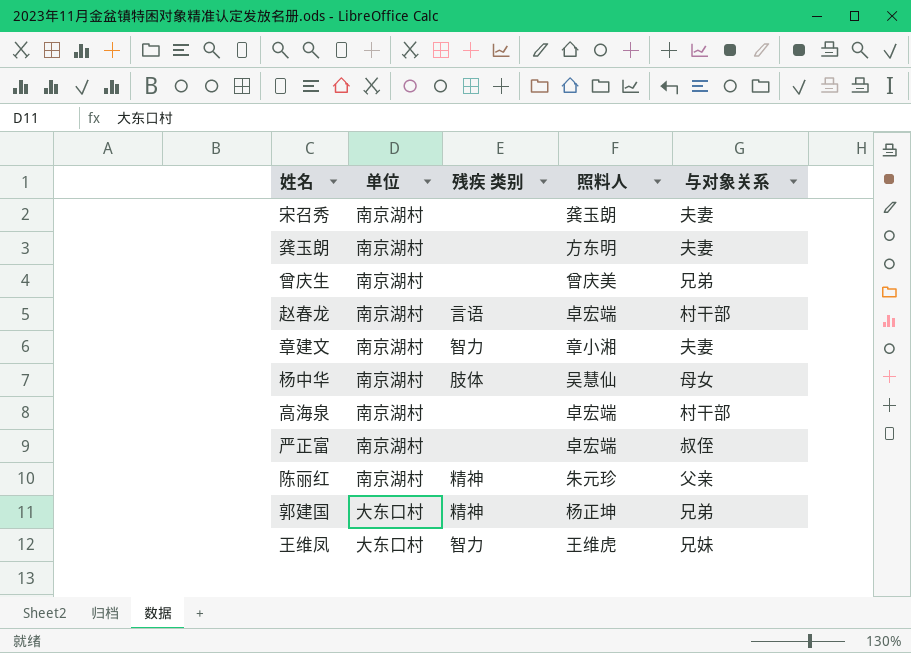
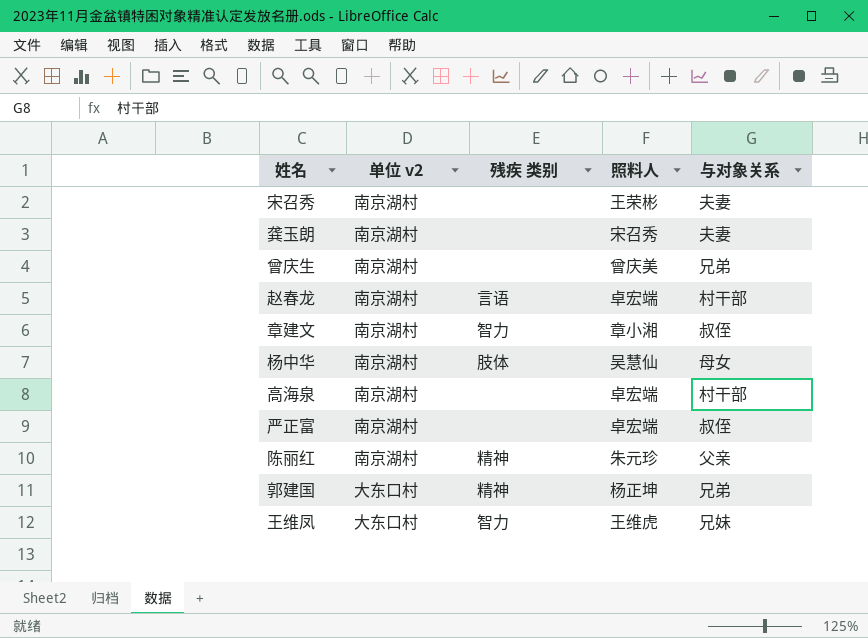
column name: 单位 -> 单位 v2
宋召秀 | 照料人: 龚玉朗 -> 王荣彬
龚玉朗 | 照料人: 方东明 -> 宋召秀
章建文 | 与对象关系: 夫妻 -> 叔侄

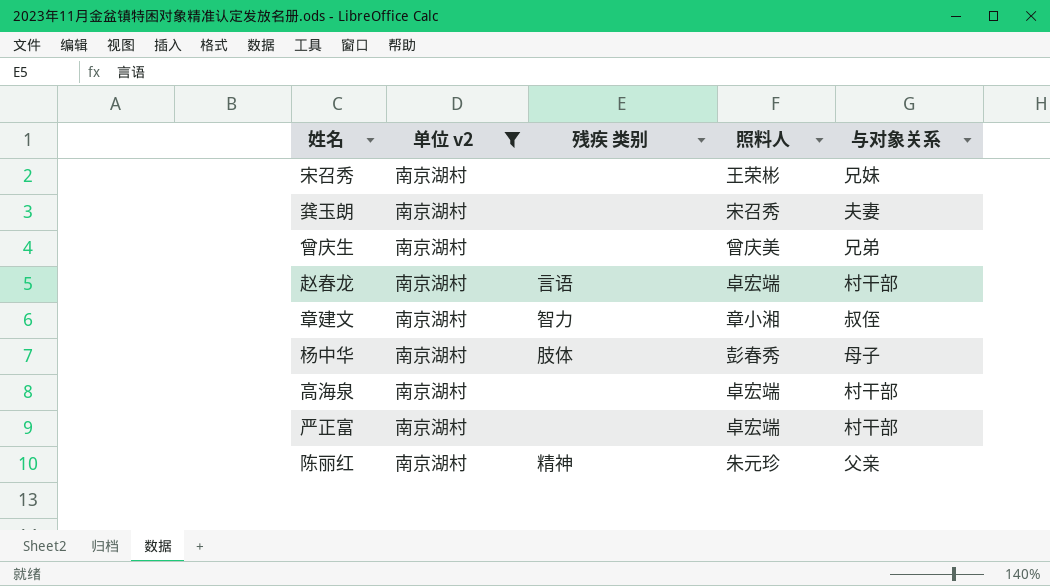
filter: none -> 单位 v2 = 南京湖村
宋召秀 | 与对象关系: 夫妻 -> 兄妹
杨中华 | 照料人: 吴慧仙 -> 彭春秀
杨中华 | 与对象关系: 母女 -> 母子
严正富 | 与对象关系: 叔侄 -> 村干部

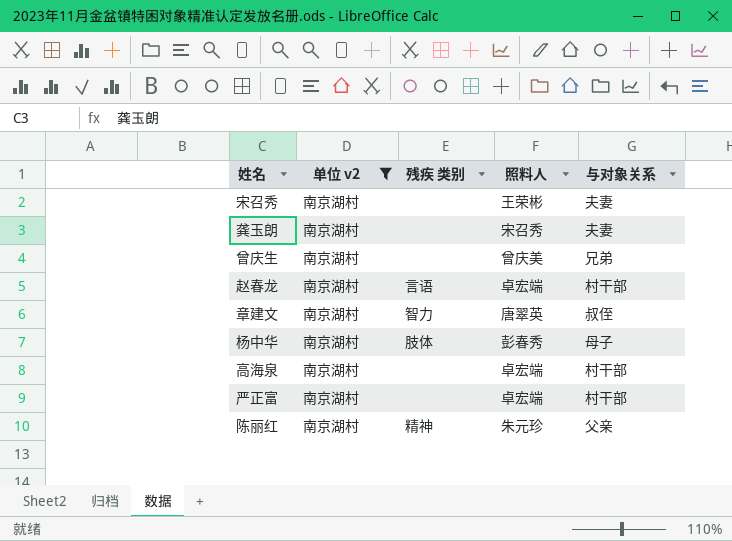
宋召秀 | 与对象关系: 兄妹 -> 夫妻
章建文 | 照料人: 章小湘 -> 唐翠英

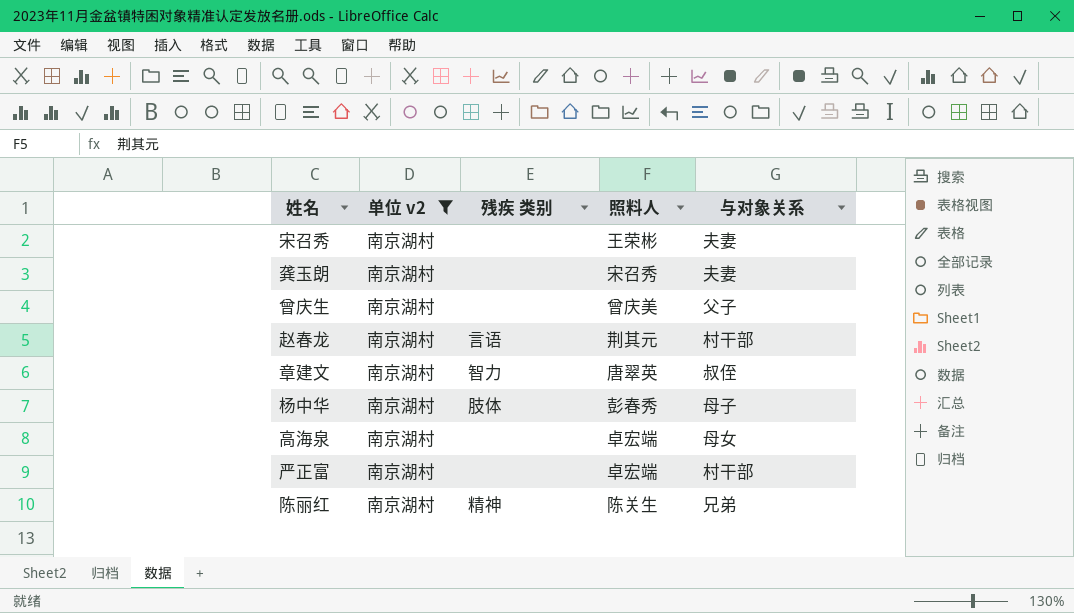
曾庆生 | 与对象关系: 兄弟 -> 父子
赵春龙 | 照料人: 卓宏端 -> 荆其元
高海泉 | 与对象关系: 村干部 -> 母女
陈丽红 | 照料人: 朱元珍 -> 陈关生
陈丽红 | 与对象关系: 父亲 -> 兄弟

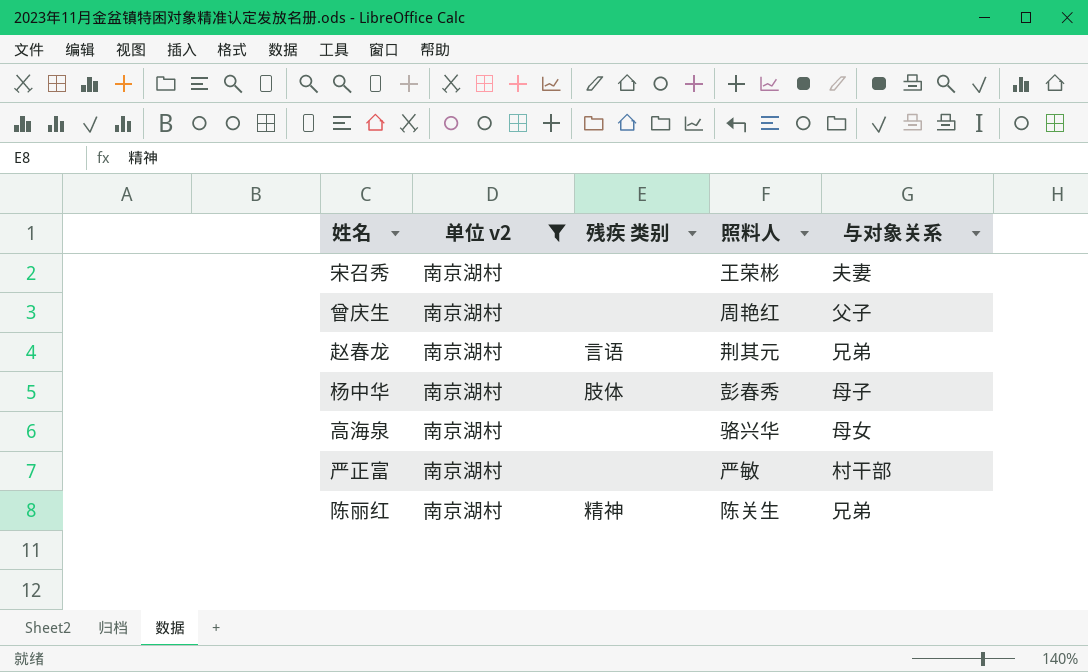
row 龚玉朗: 南京湖村 | none | 宋召秀 | 夫妻 -> none
row 章建文: 南京湖村 | 智力 | 唐翠英 | 叔侄 -> none
曾庆生 | 照料人: 曾庆美 -> 周艳红
赵春龙 | 与对象关系: 村干部 -> 兄弟
高海泉 | 照料人: 卓宏端 -> 骆兴华
严正富 | 照料人: 卓宏端 -> 严敏

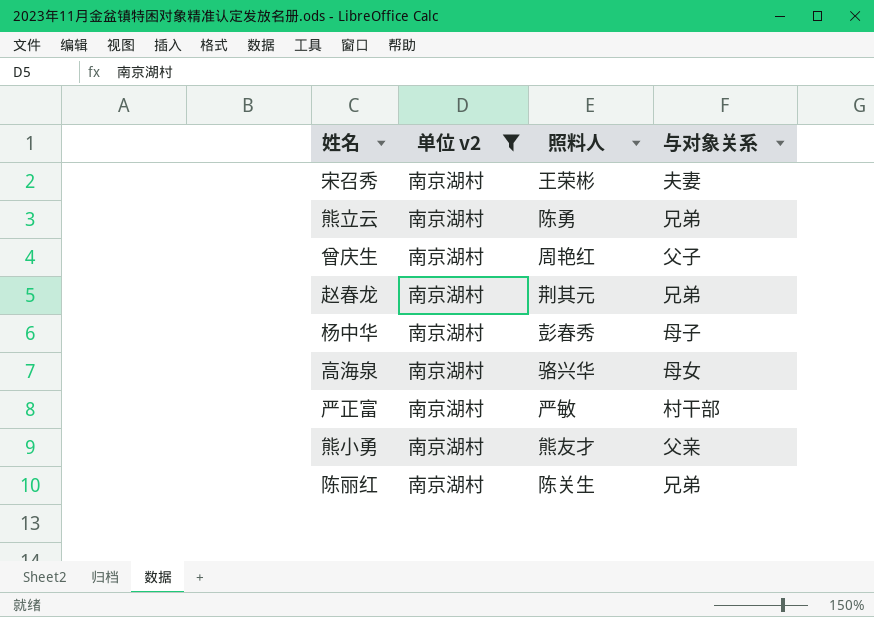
column 残疾 类别 | position: 3 -> none
row 熊立云: none -> 南京湖村 | 陈勇 | 兄弟
row 熊小勇: none -> 南京湖村 | 熊友才 | 父亲

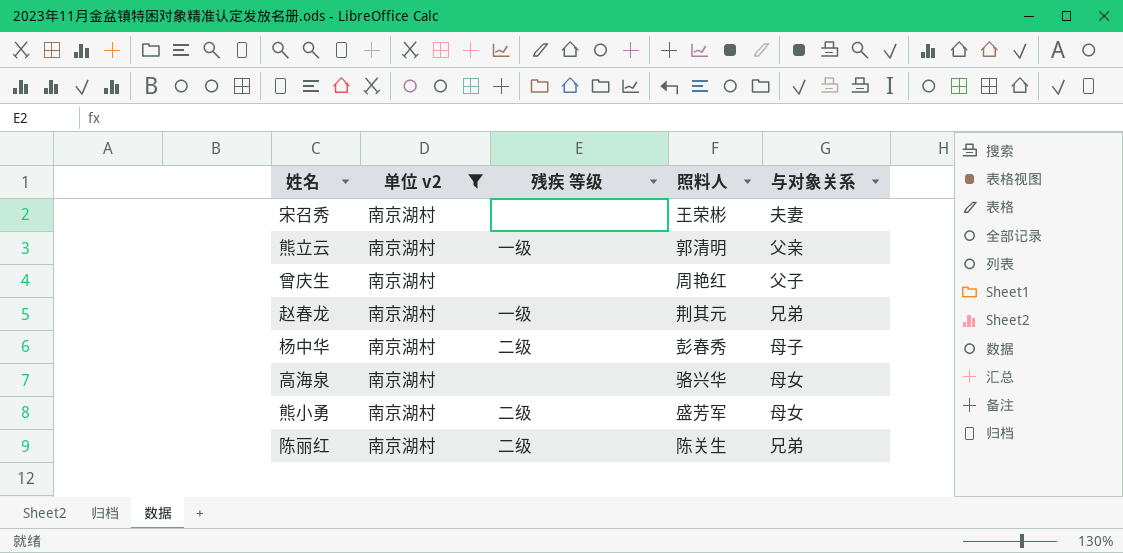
column 残疾 等级 | position: none -> 3
row 严正富: 南京湖村 | 严敏 | 村干部 -> none
熊立云 | 照料人: 陈勇 -> 郭清明
熊立云 | 与对象关系: 兄弟 -> 父亲
熊小勇 | 照料人: 熊友才 -> 盛芳军
熊小勇 | 与对象关系: 父亲 -> 母女

